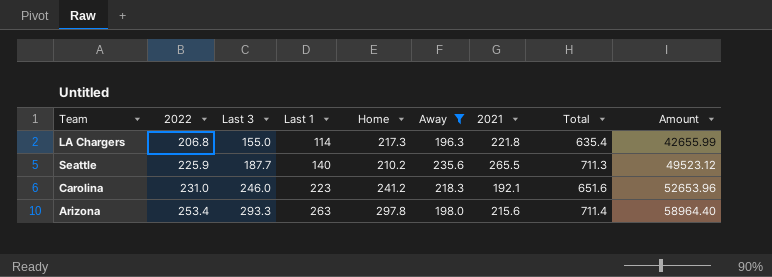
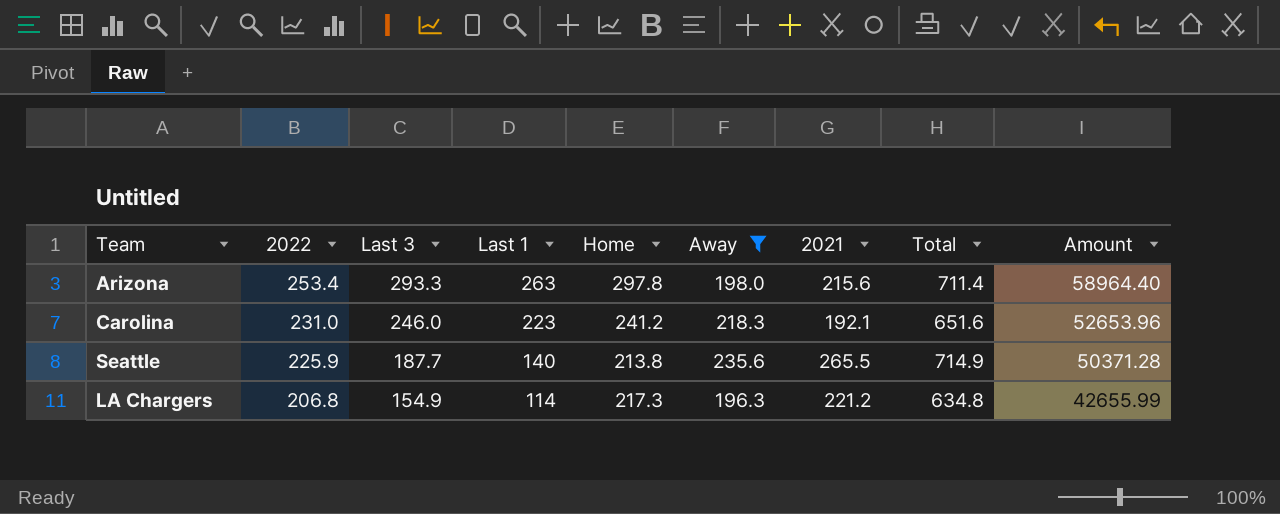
row order: 2022 ascending -> 2022 descending
Seattle | Home: 210.2 -> 213.8
Seattle | Total: 711.3 -> 714.9
Seattle | Amount: 49523.12 -> 50371.28
LA Chargers | Last 3: 155.0 -> 154.9
LA Chargers | 2021: 221.8 -> 221.2
LA Chargers | Total: 635.4 -> 634.8

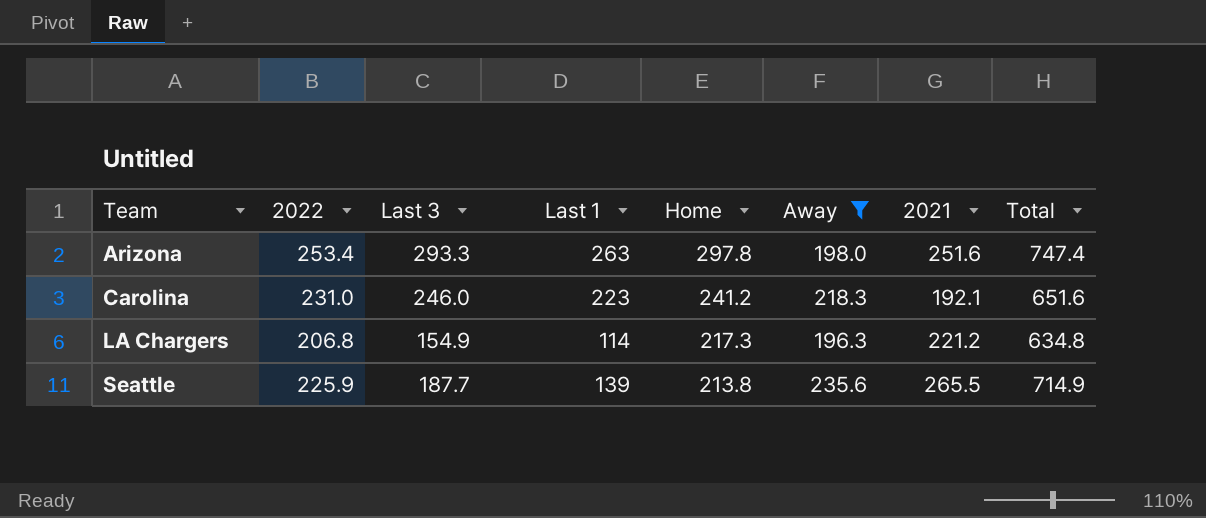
row order: 2022 descending -> Team ascending
column Amount | formula: [Home] * [Away] -> none
Arizona | 2021: 215.6 -> 251.6
Arizona | Total: 711.4 -> 747.4
Seattle | Last 1: 140 -> 139

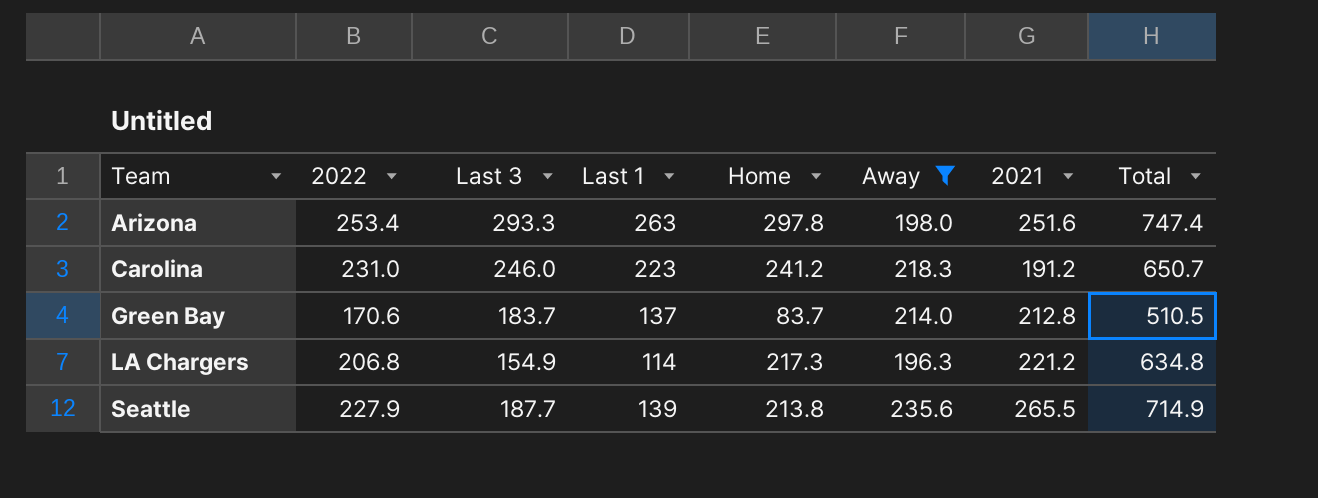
Carolina | 2021: 192.1 -> 191.2
Carolina | Total: 651.6 -> 650.7
row Green Bay: none -> 170.6 | 183.7 | 137 | 83.7 | 214.0 | 212.8 | 510.5
Seattle | 2022: 225.9 -> 227.9

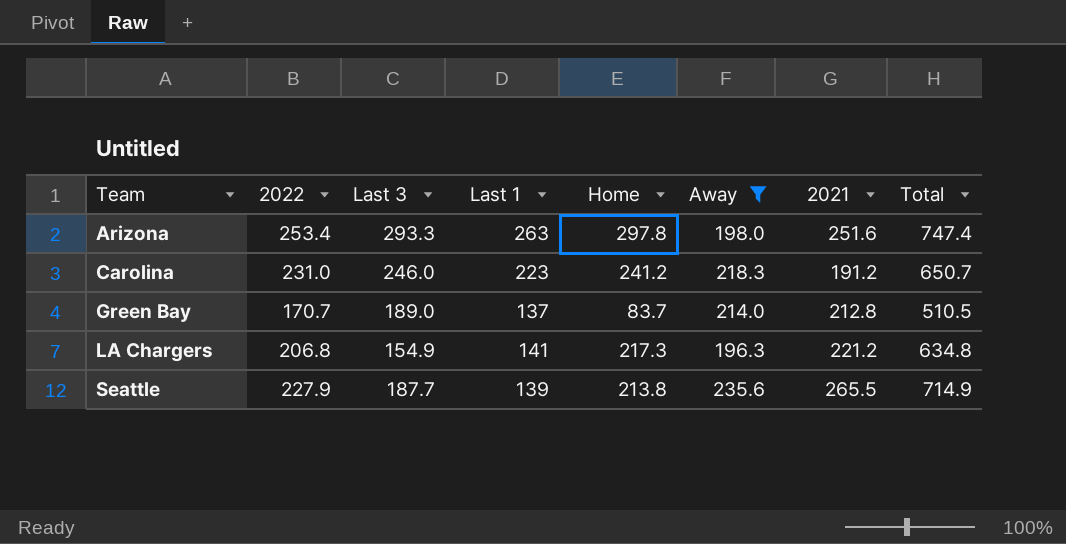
Green Bay | 2022: 170.6 -> 170.7
Green Bay | Last 3: 183.7 -> 189.0
LA Chargers | Last 1: 114 -> 141

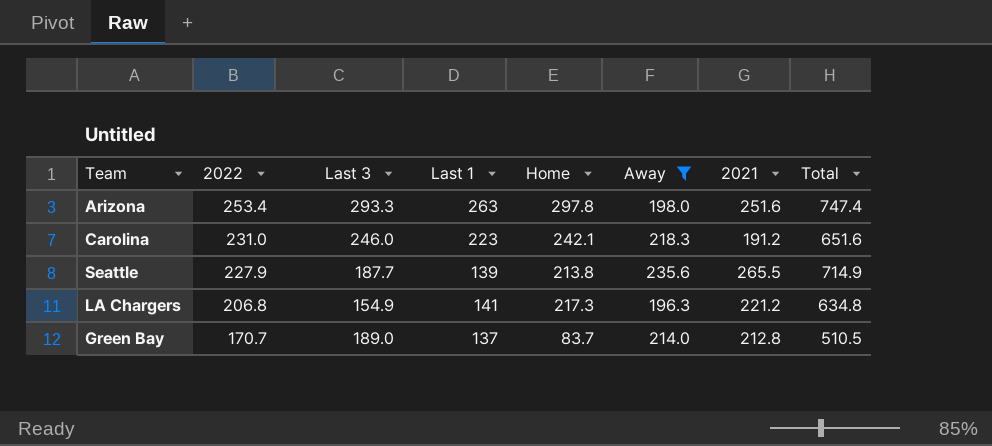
row order: Team ascending -> 2022 descending
Carolina | Home: 241.2 -> 242.1
Carolina | Total: 650.7 -> 651.6

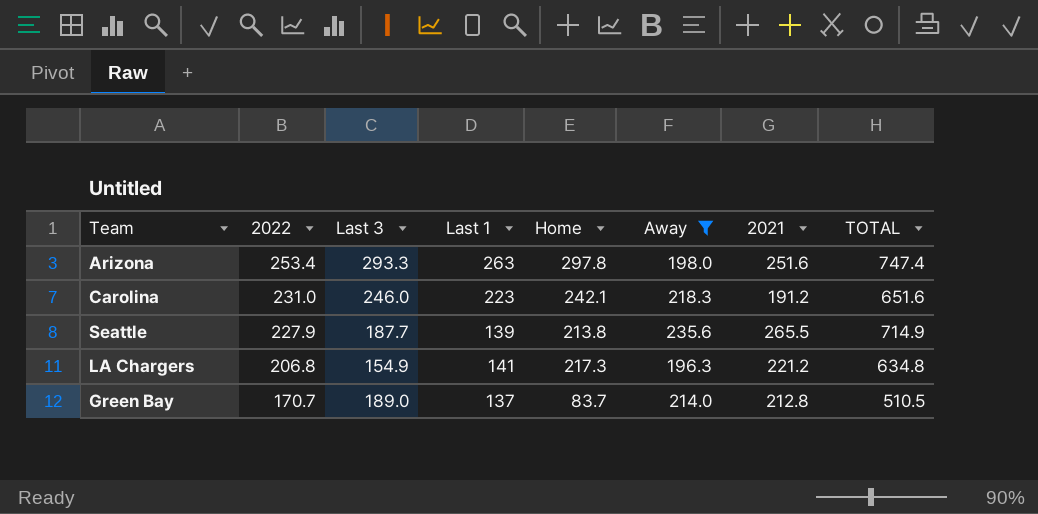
column name: Total -> TOTAL

